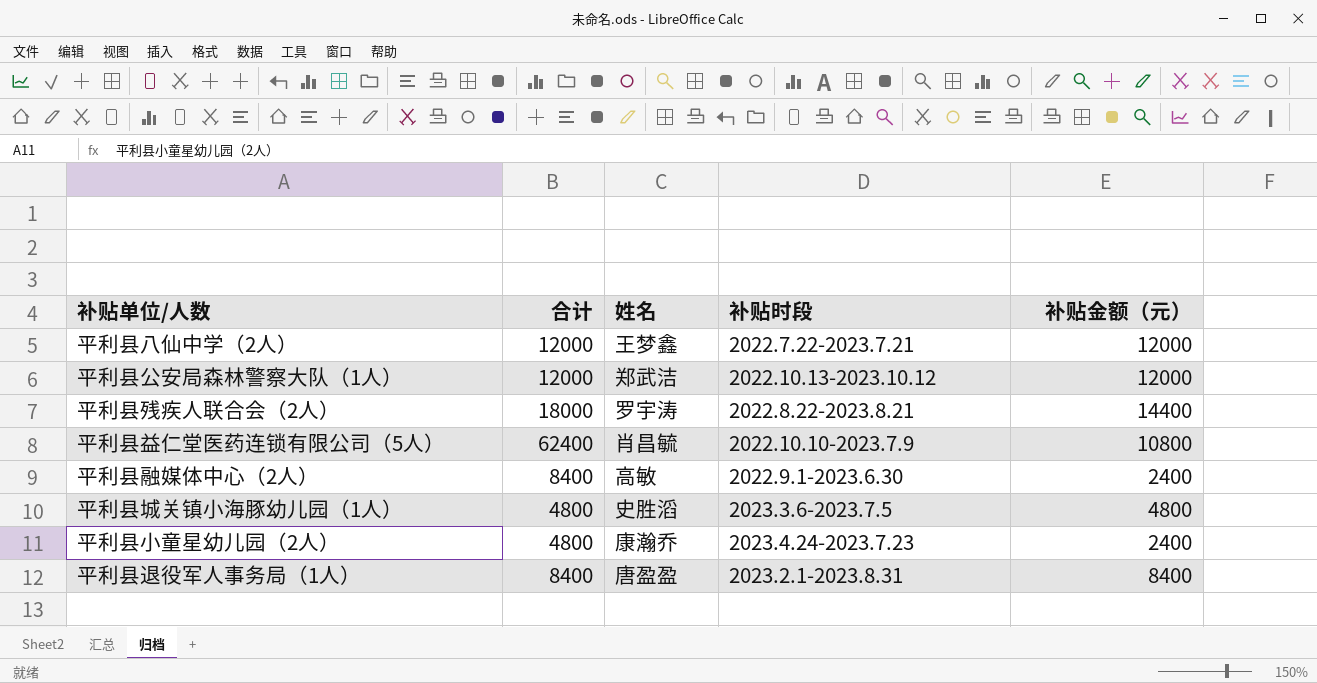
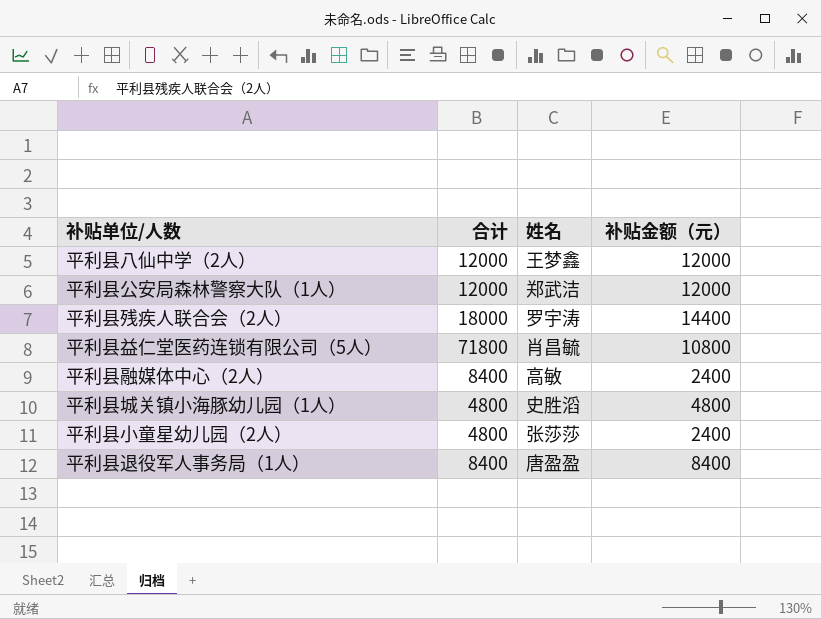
column 补贴时段 | position: 4 -> none
平利县益仁堂医药连锁有限公司（5人） | 合计: 62400 -> 71800
平利县小童星幼儿园（2人） | 姓名: 康瀚乔 -> 张莎莎

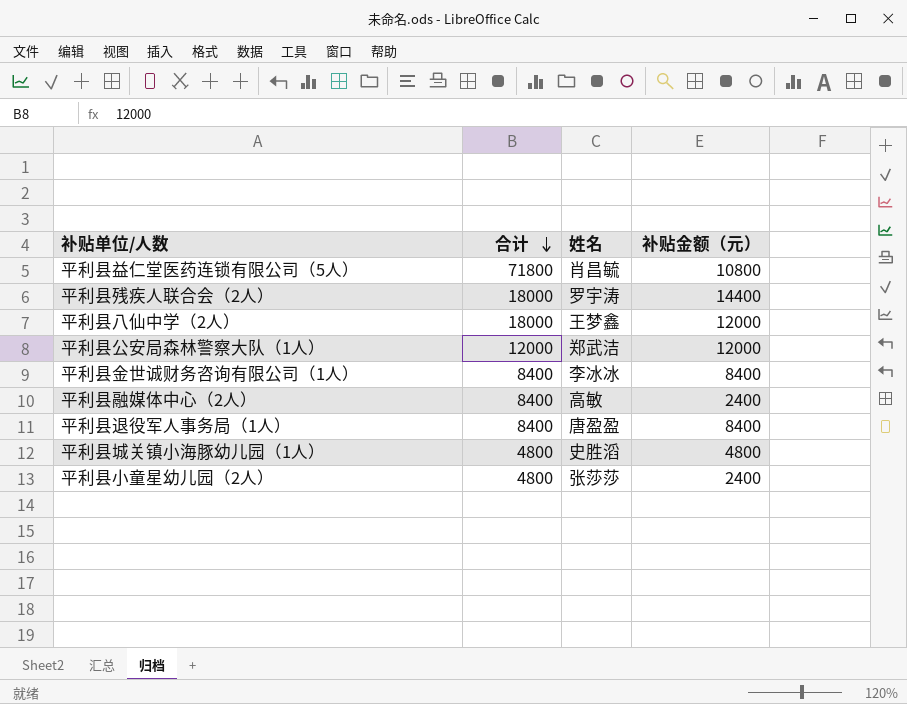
row order: none -> 合计 descending
平利县八仙中学（2人） | 合计: 12000 -> 18000
row 平利县金世诚财务咨询有限公司（1人）: none -> 8400 | 李冰冰 | 8400

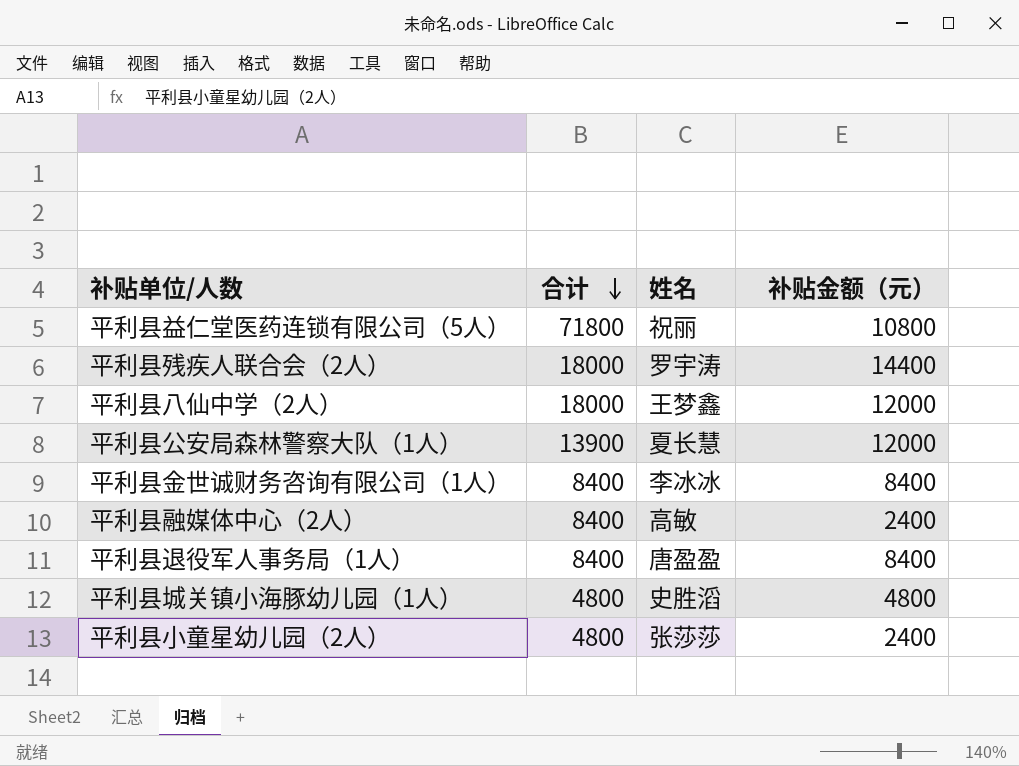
平利县益仁堂医药连锁有限公司（5人） | 姓名: 肖昌毓 -> 祝丽
平利县公安局森林警察大队（1人） | 合计: 12000 -> 13900
平利县公安局森林警察大队（1人） | 姓名: 郑武洁 -> 夏长慧

